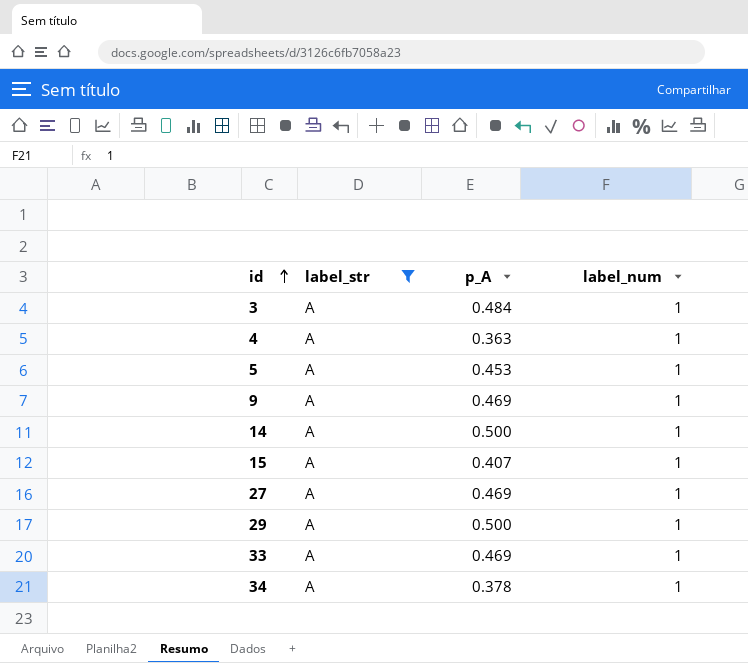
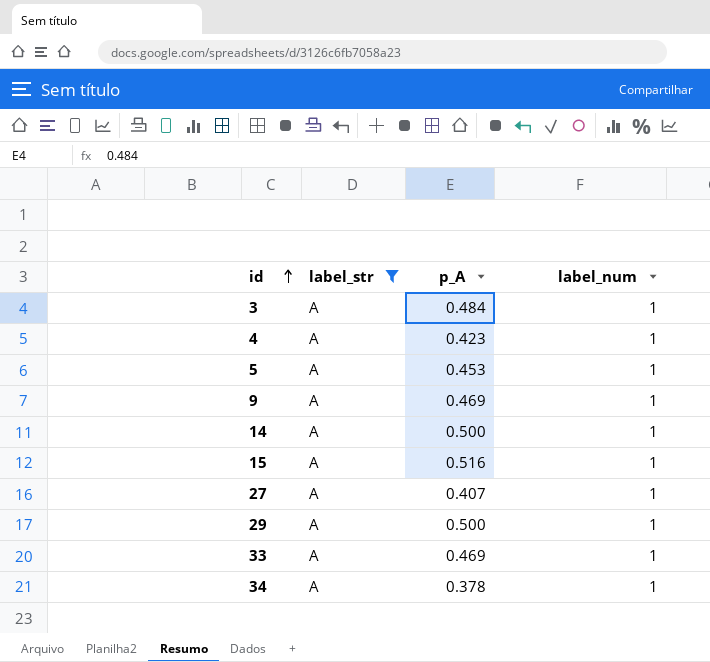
4 | p_A: 0.363 -> 0.423
15 | p_A: 0.407 -> 0.516
27 | p_A: 0.469 -> 0.407

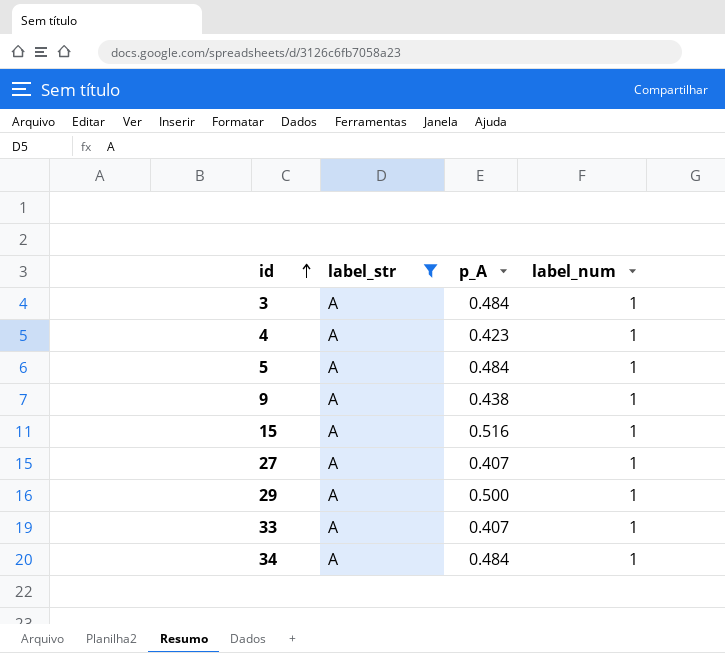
row 14: A | 0.500 | 1 -> none
5 | p_A: 0.453 -> 0.484
9 | p_A: 0.469 -> 0.438
33 | p_A: 0.469 -> 0.407
34 | p_A: 0.378 -> 0.484

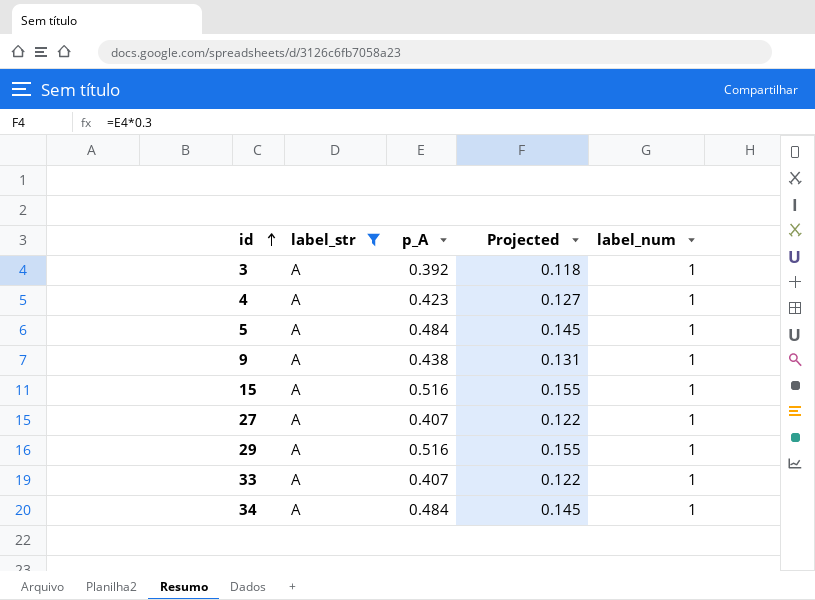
column Projected | formula: none -> [p_A] * 0.3
3 | p_A: 0.484 -> 0.392
29 | p_A: 0.500 -> 0.516

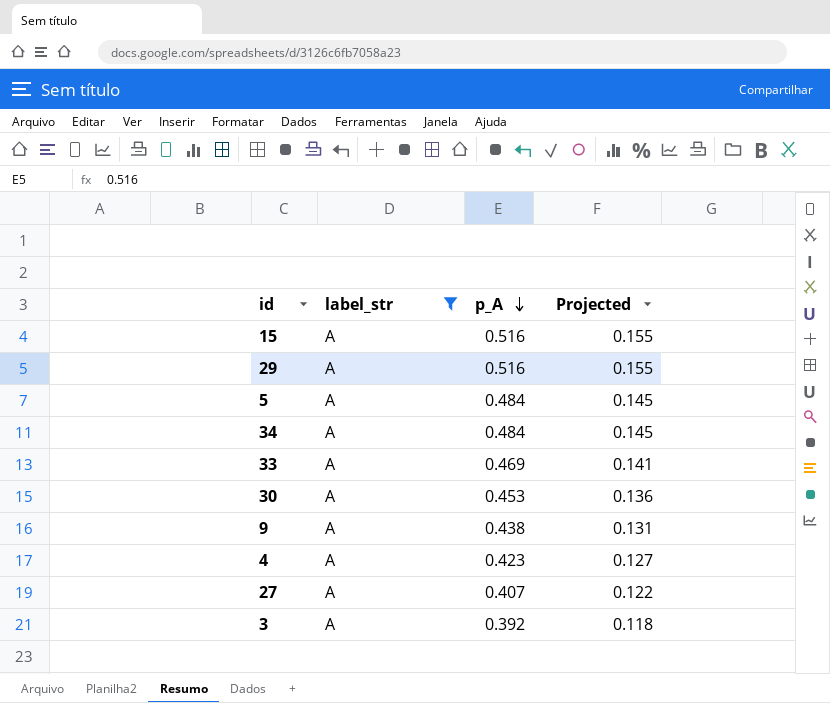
row order: id ascending -> p_A descending
column label_num | position: 5 -> none
33 | p_A: 0.407 -> 0.469
33 | Projected: 0.122 -> 0.141
row 30: none -> A | 0.453 | 0.136

